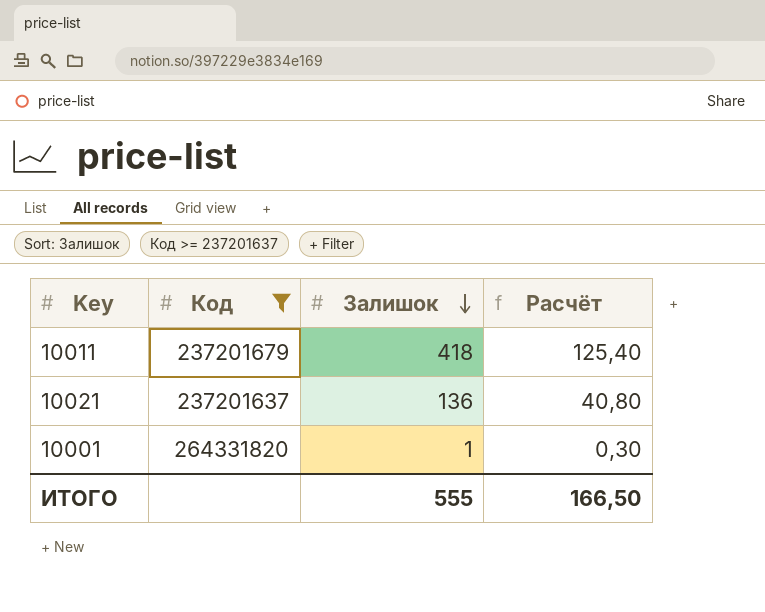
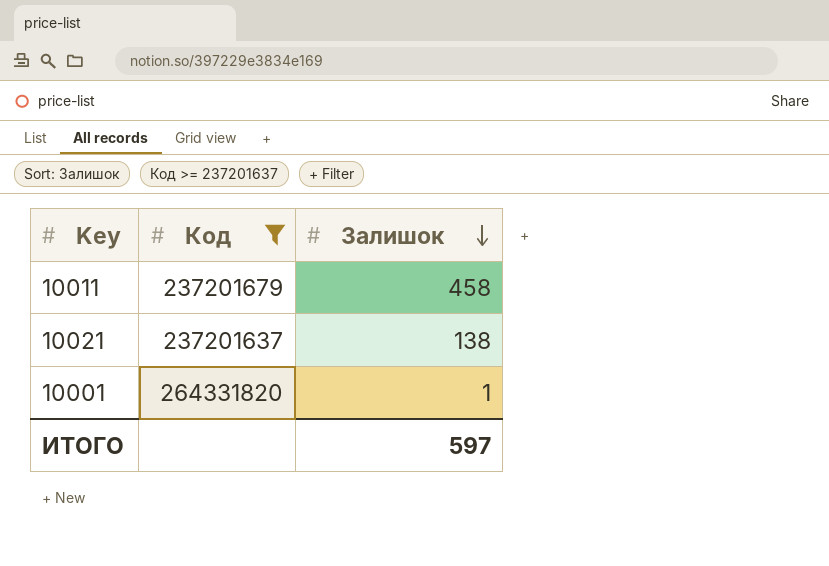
column Расчёт | formula: [Залишок] * 0,3 -> none
10011 | Залишок: 418 -> 458
10021 | Залишок: 136 -> 138
ИТОГО | Залишок: 555 -> 597

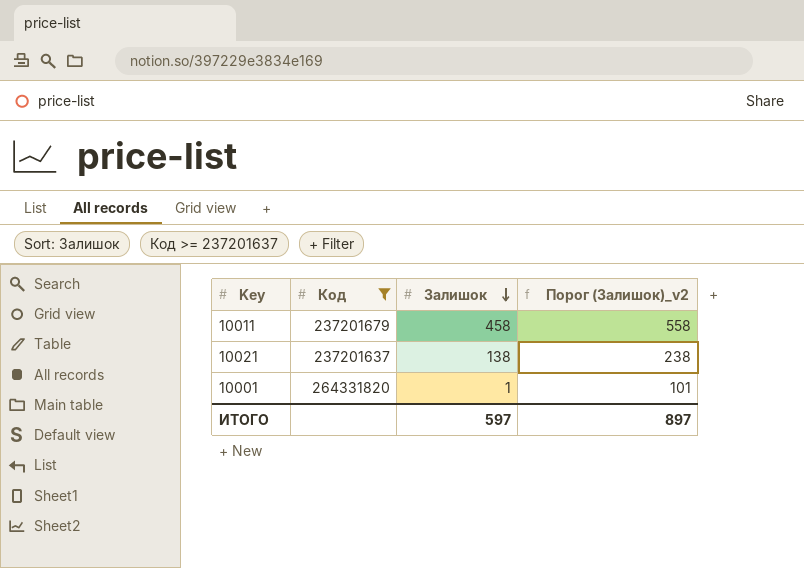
column Порог (Залишок)_v2 | formula: none -> [Залишок] + 100

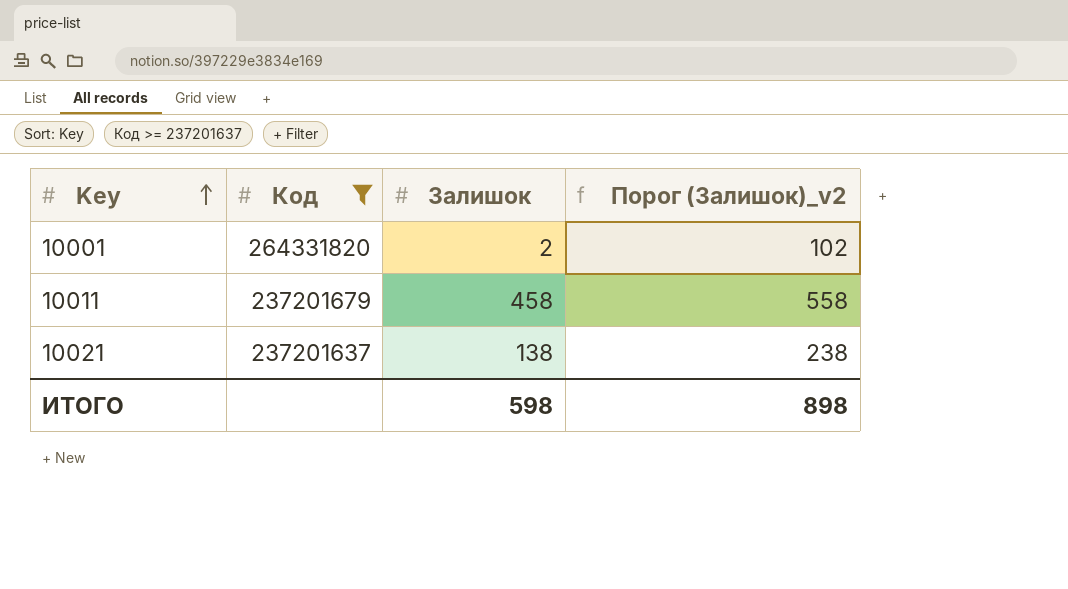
row order: Залишок descending -> Key ascending
10001 | Залишок: 1 -> 2
10001 | Порог (Залишок)_v2: 101 -> 102
ИТОГО | Залишок: 597 -> 598
ИТОГО | Порог (Залишок)_v2: 897 -> 898

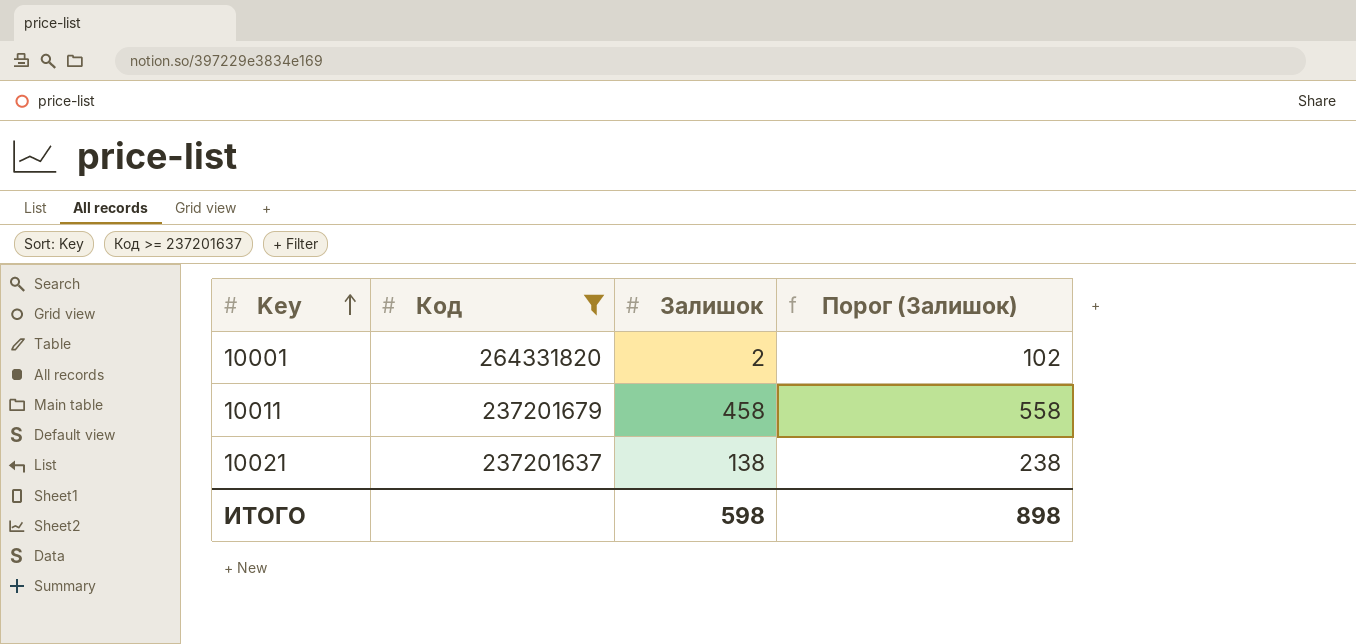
column name: Порог (Залишок)_v2 -> Порог (Залишок)

